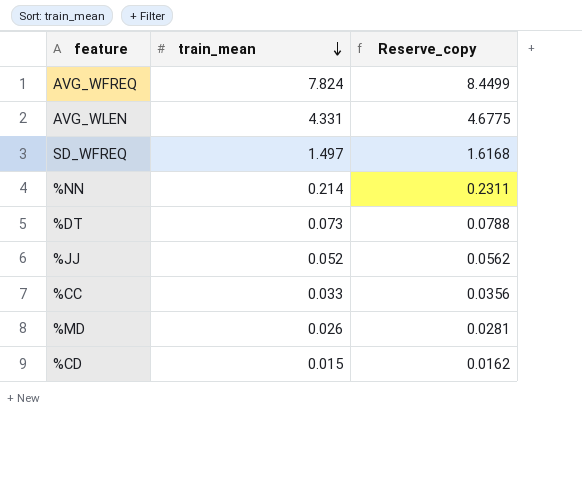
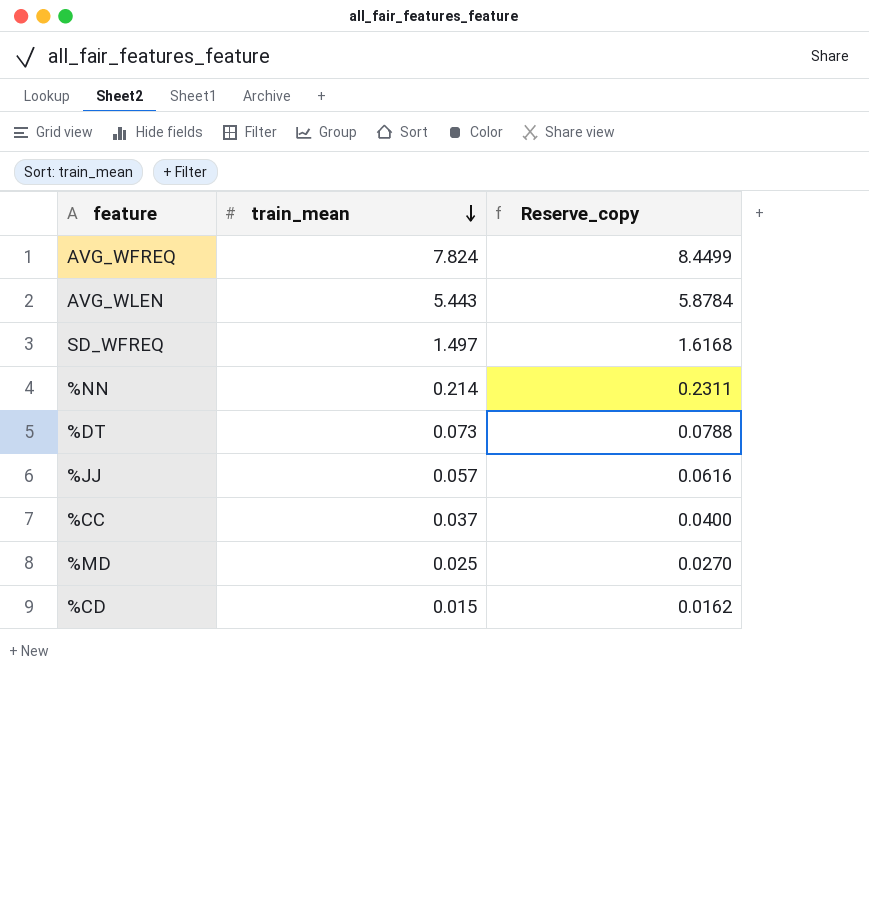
AVG_WLEN | train_mean: 4.331 -> 5.443
AVG_WLEN | Reserve_copy: 4.6775 -> 5.8784
%JJ | train_mean: 0.052 -> 0.057
%JJ | Reserve_copy: 0.0562 -> 0.0616
%CC | train_mean: 0.033 -> 0.037
%CC | Reserve_copy: 0.0356 -> 0.0400
%MD | train_mean: 0.026 -> 0.025
%MD | Reserve_copy: 0.0281 -> 0.0270

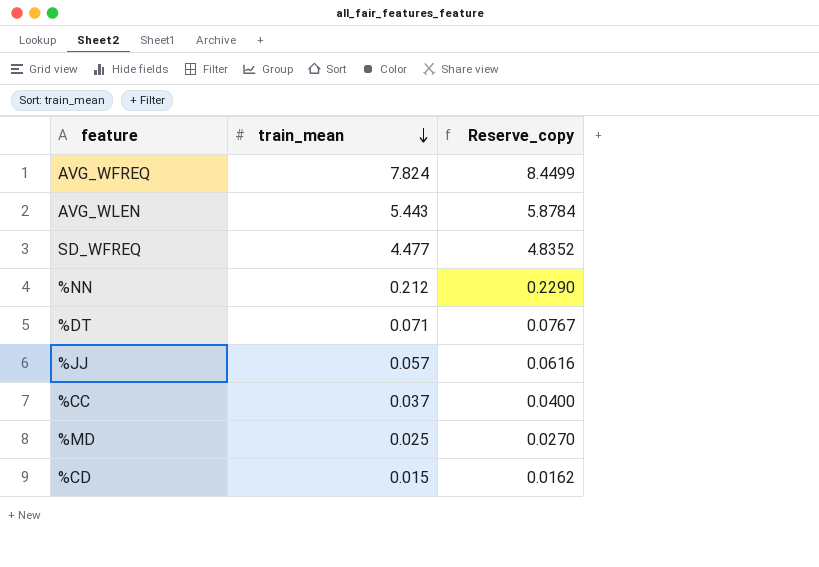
SD_WFREQ | train_mean: 1.497 -> 4.477
SD_WFREQ | Reserve_copy: 1.6168 -> 4.8352
%NN | train_mean: 0.214 -> 0.212
%NN | Reserve_copy: 0.2311 -> 0.2290
%DT | train_mean: 0.073 -> 0.071
%DT | Reserve_copy: 0.0788 -> 0.0767

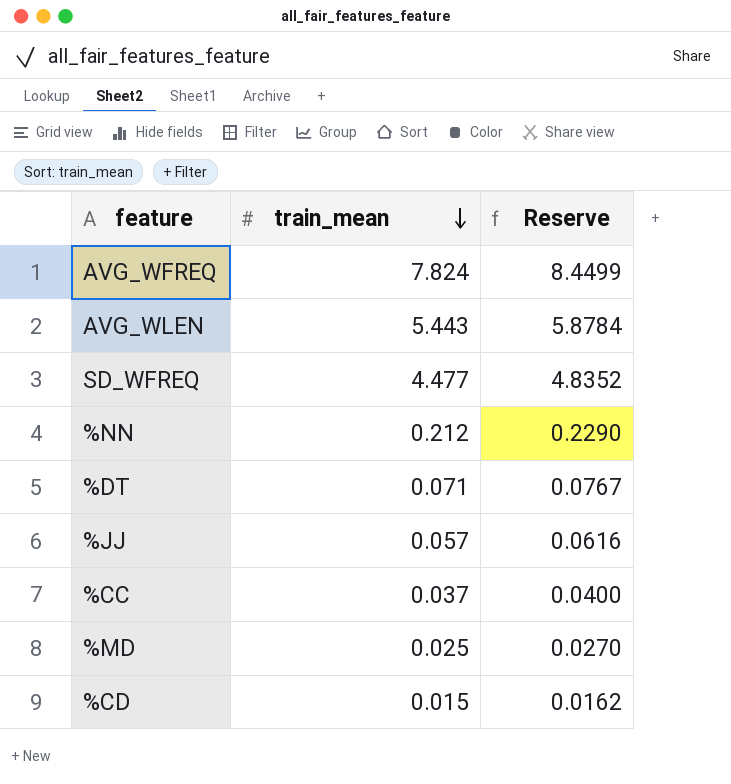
column name: Reserve_copy -> Reserve

